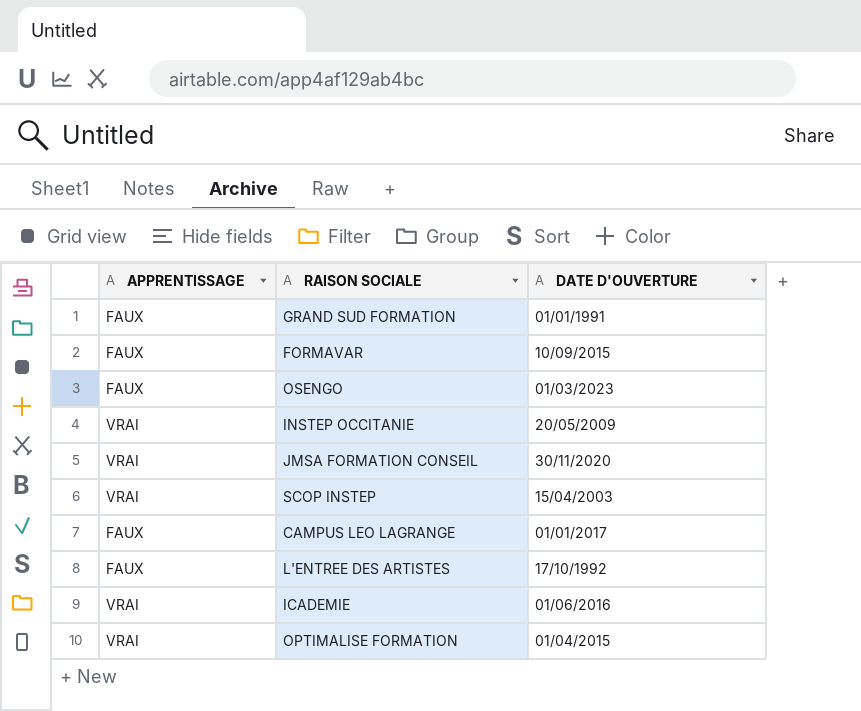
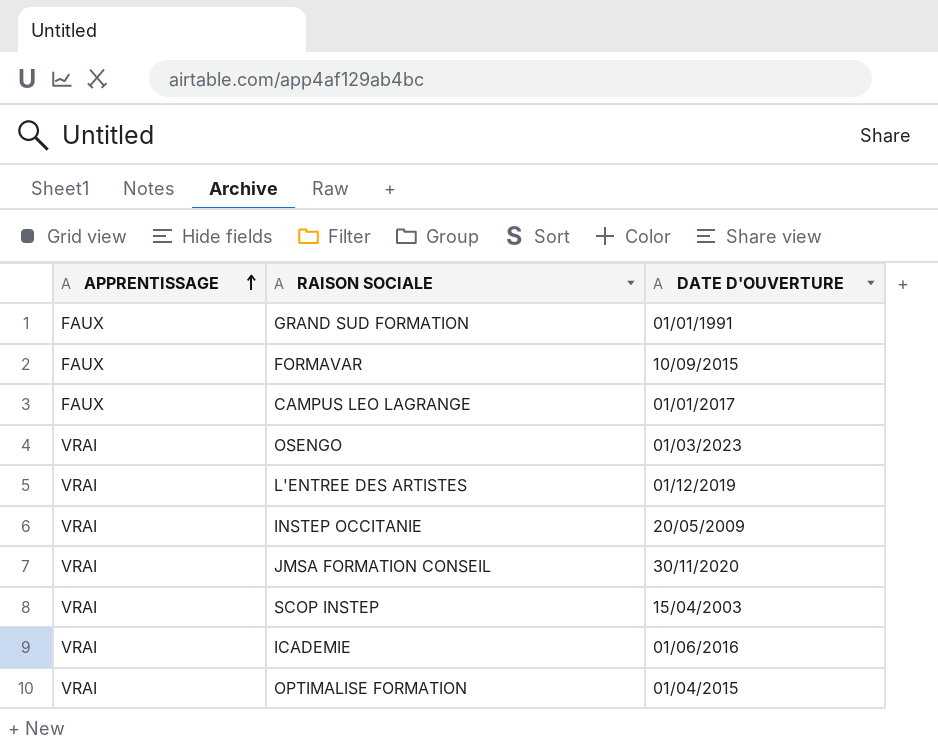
row order: none -> APPRENTISSAGE ascending
OSENGO | APPRENTISSAGE: FAUX -> VRAI
L'ENTREE DES ARTISTES | APPRENTISSAGE: FAUX -> VRAI
L'ENTREE DES ARTISTES | DATE D'OUVERTURE: 17/10/1992 -> 01/12/2019

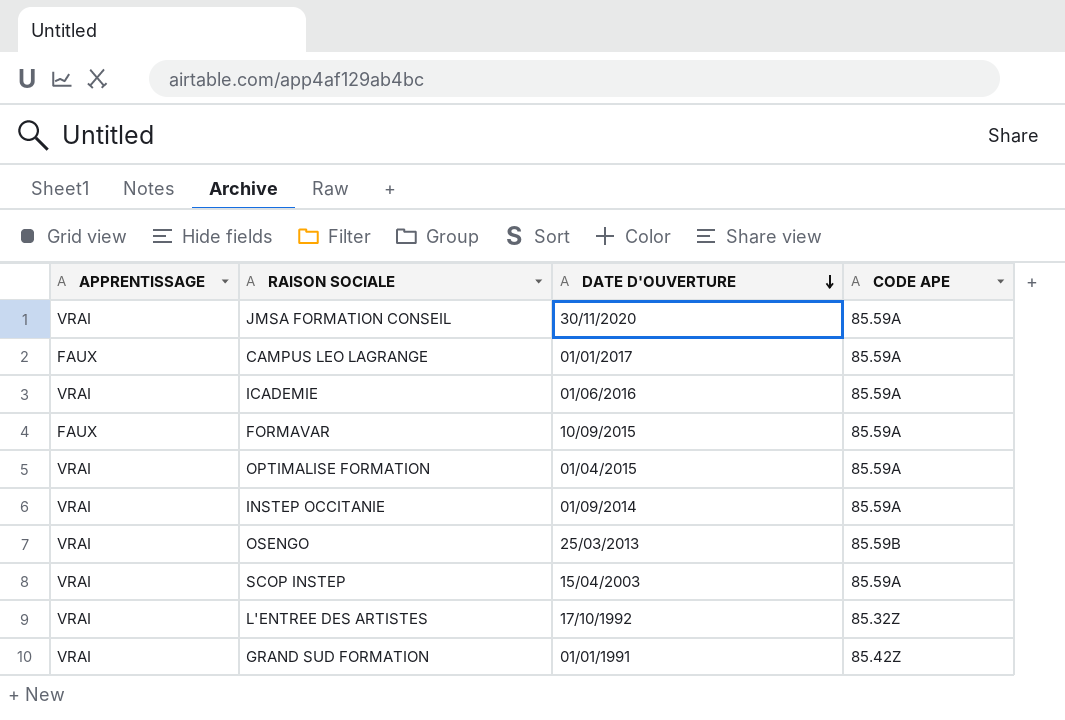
row order: APPRENTISSAGE ascending -> DATE D'OUVERTURE descending
column CODE APE | position: none -> 4
INSTEP OCCITANIE | DATE D'OUVERTURE: 20/05/2009 -> 01/09/2014
OSENGO | DATE D'OUVERTURE: 01/03/2023 -> 25/03/2013
L'ENTREE DES ARTISTES | DATE D'OUVERTURE: 01/12/2019 -> 17/10/1992
GRAND SUD FORMATION | APPRENTISSAGE: FAUX -> VRAI

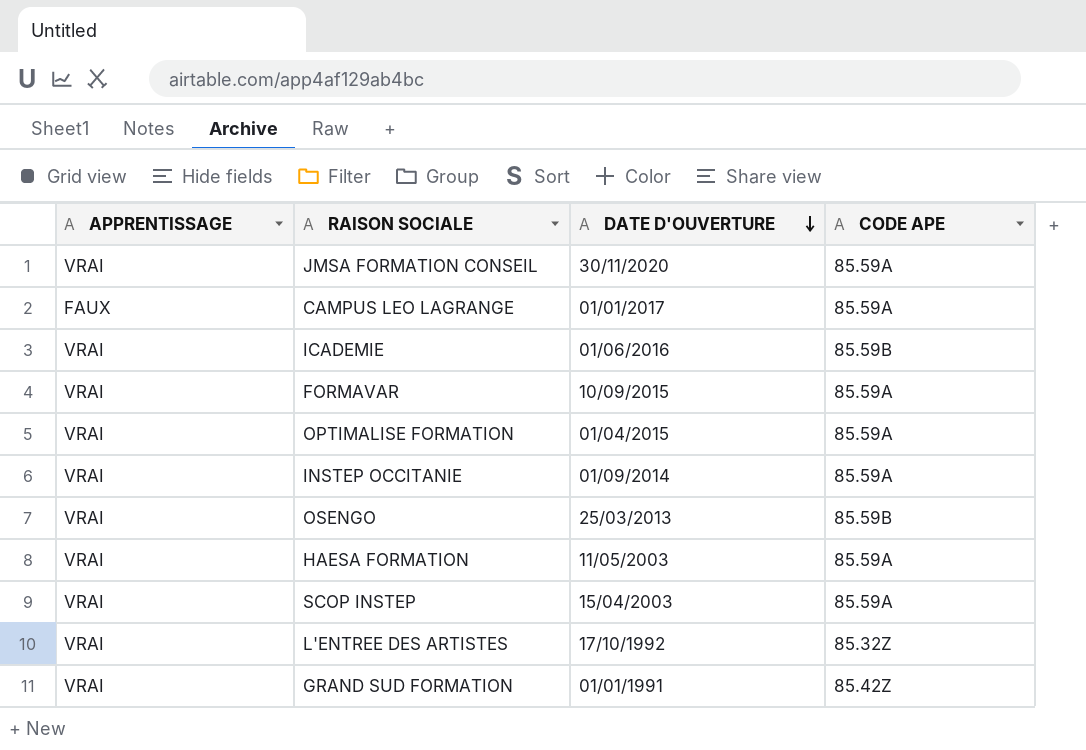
ICADEMIE | CODE APE: 85.59A -> 85.59B
FORMAVAR | APPRENTISSAGE: FAUX -> VRAI
row HAESA FORMATION: none -> VRAI | 11/05/2003 | 85.59A

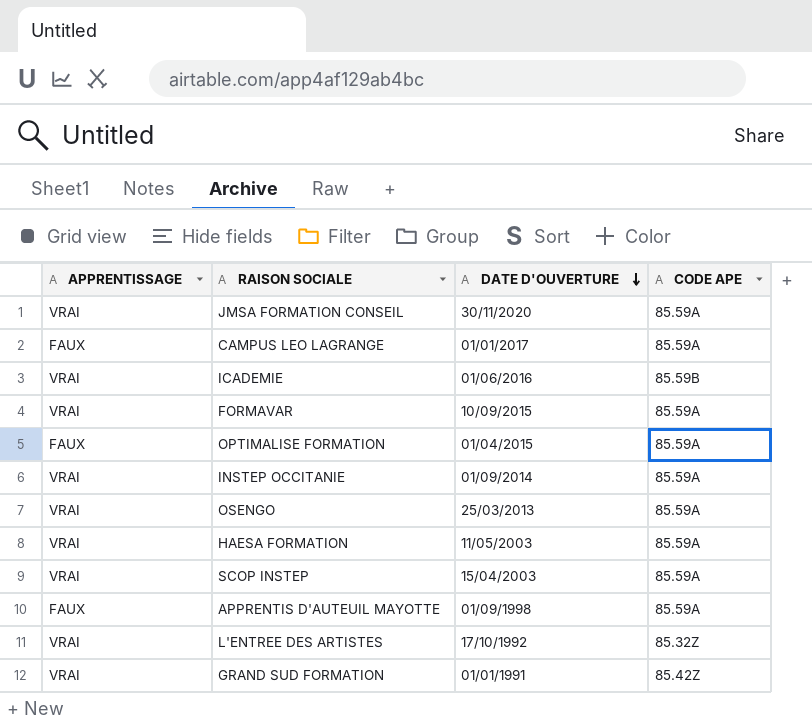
OPTIMALISE FORMATION | APPRENTISSAGE: VRAI -> FAUX
OSENGO | CODE APE: 85.59B -> 85.59A
row APPRENTIS D'AUTEUIL MAYOTTE: none -> FAUX | 01/09/1998 | 85.59A

